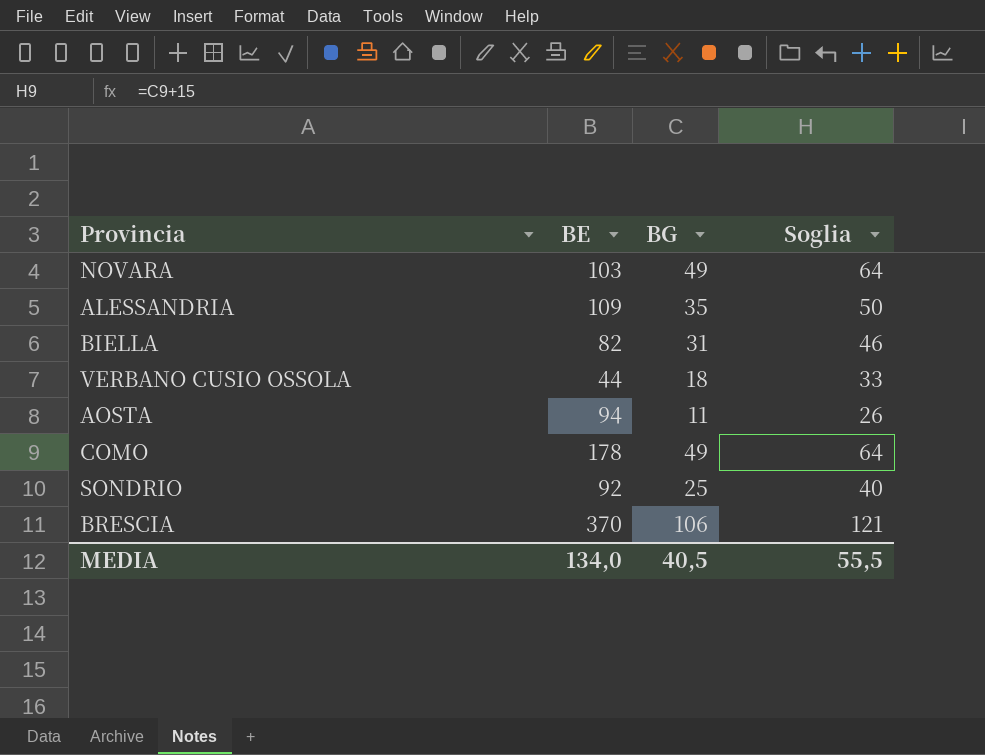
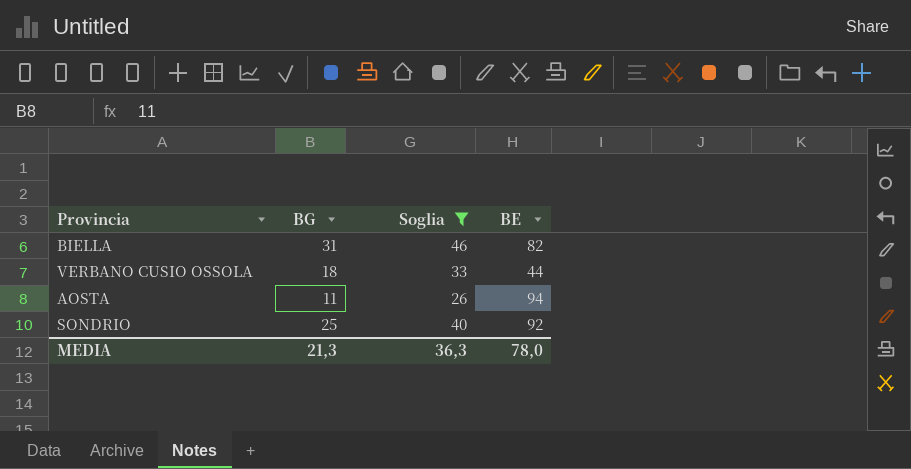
filter: none -> Soglia <= 46
column BE | position: 2 -> 4
MEDIA | BG: 40,5 -> 21,3
MEDIA | Soglia: 55,5 -> 36,3
MEDIA | BE: 134,0 -> 78,0

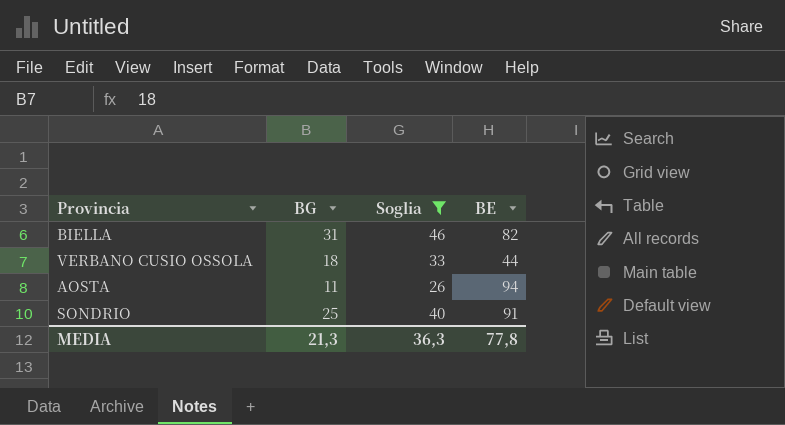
SONDRIO | BE: 92 -> 91
MEDIA | BE: 78,0 -> 77,8

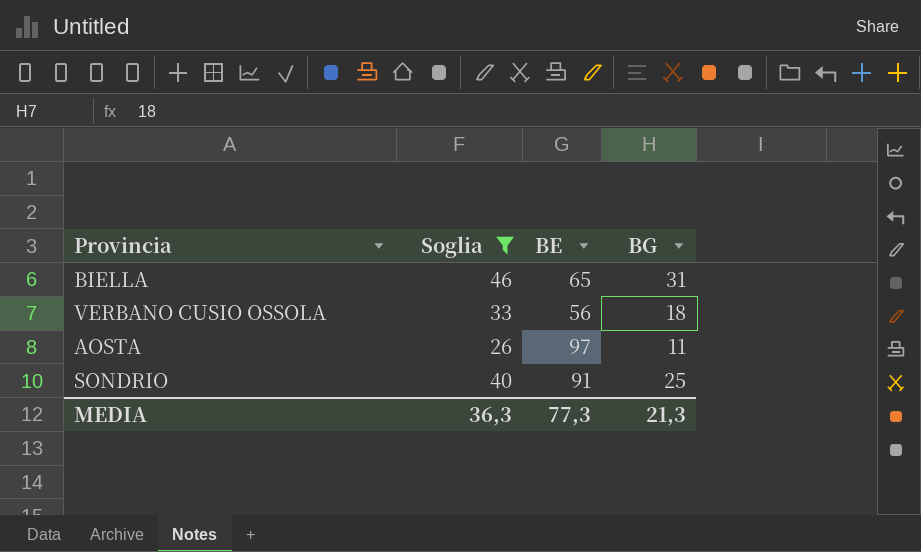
column BG | position: 2 -> 4
BIELLA | BE: 82 -> 65
VERBANO CUSIO OSSOLA | BE: 44 -> 56
AOSTA | BE: 94 -> 97
MEDIA | BE: 77,8 -> 77,3

